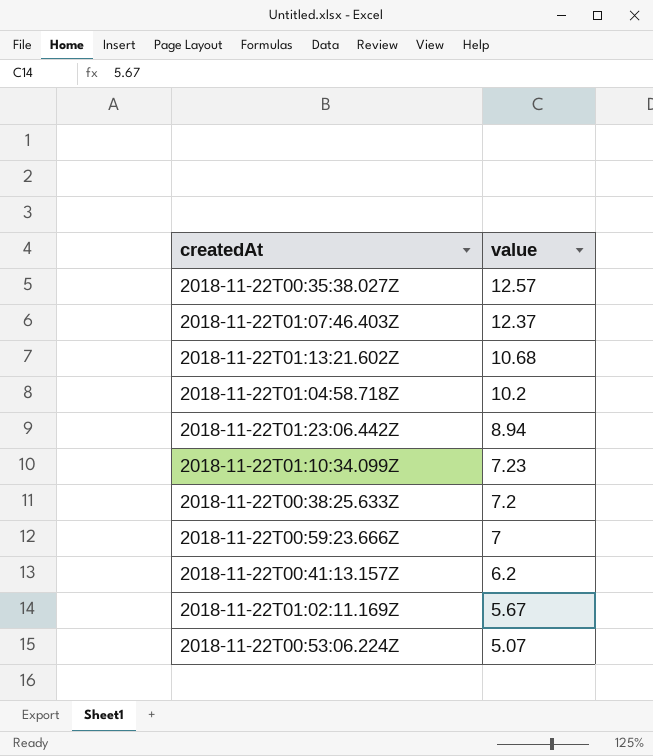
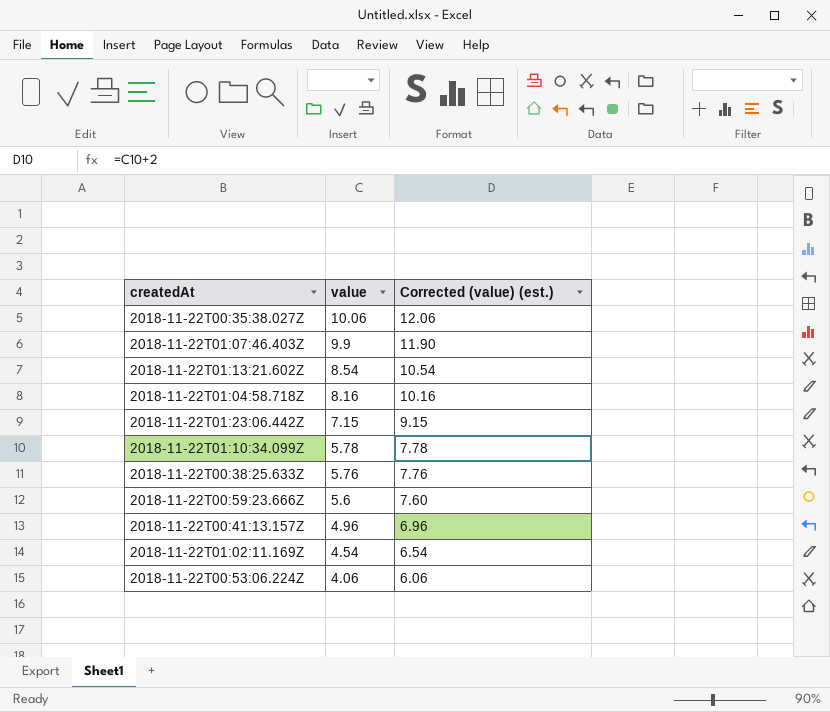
column Corrected (value) (est.) | formula: none -> [value] + 2
2018-11-22T00:35:38.027Z | value: 12.57 -> 10.06
2018-11-22T01:07:46.403Z | value: 12.37 -> 9.9
2018-11-22T01:13:21.602Z | value: 10.68 -> 8.54
2018-11-22T01:04:58.718Z | value: 10.2 -> 8.16
2018-11-22T01:23:06.442Z | value: 8.94 -> 7.15
2018-11-22T01:10:34.099Z | value: 7.23 -> 5.78
2018-11-22T00:38:25.633Z | value: 7.2 -> 5.76
2018-11-22T00:59:23.666Z | value: 7 -> 5.6
2018-11-22T00:41:13.157Z | value: 6.2 -> 4.96
2018-11-22T01:02:11.169Z | value: 5.67 -> 4.54
2018-11-22T00:53:06.224Z | value: 5.07 -> 4.06

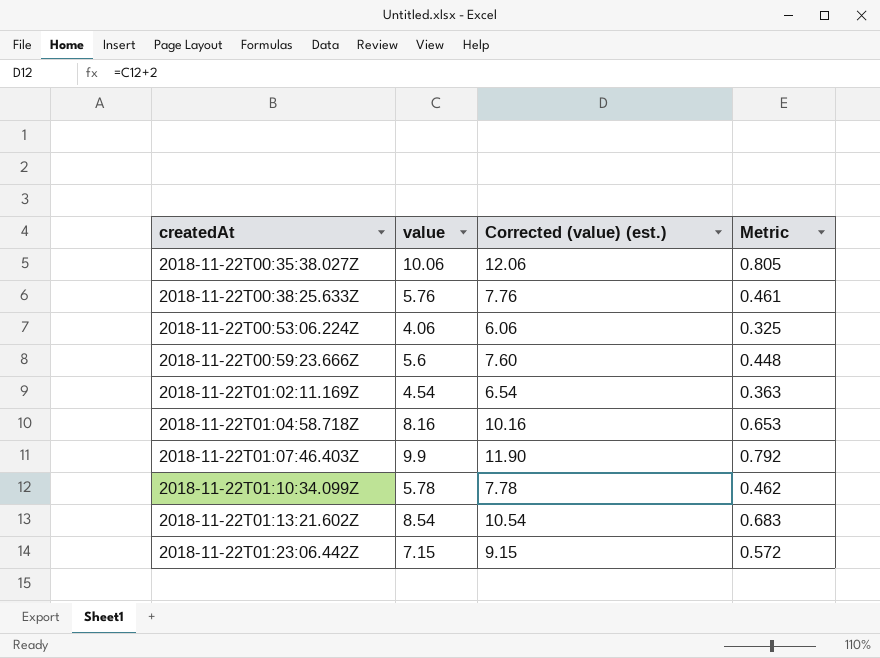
row order: value descending -> createdAt ascending
column Metric | formula: none -> [value] * 0.08
row 2018-11-22T00:41:13.157Z: 4.96 | 6.96 -> none

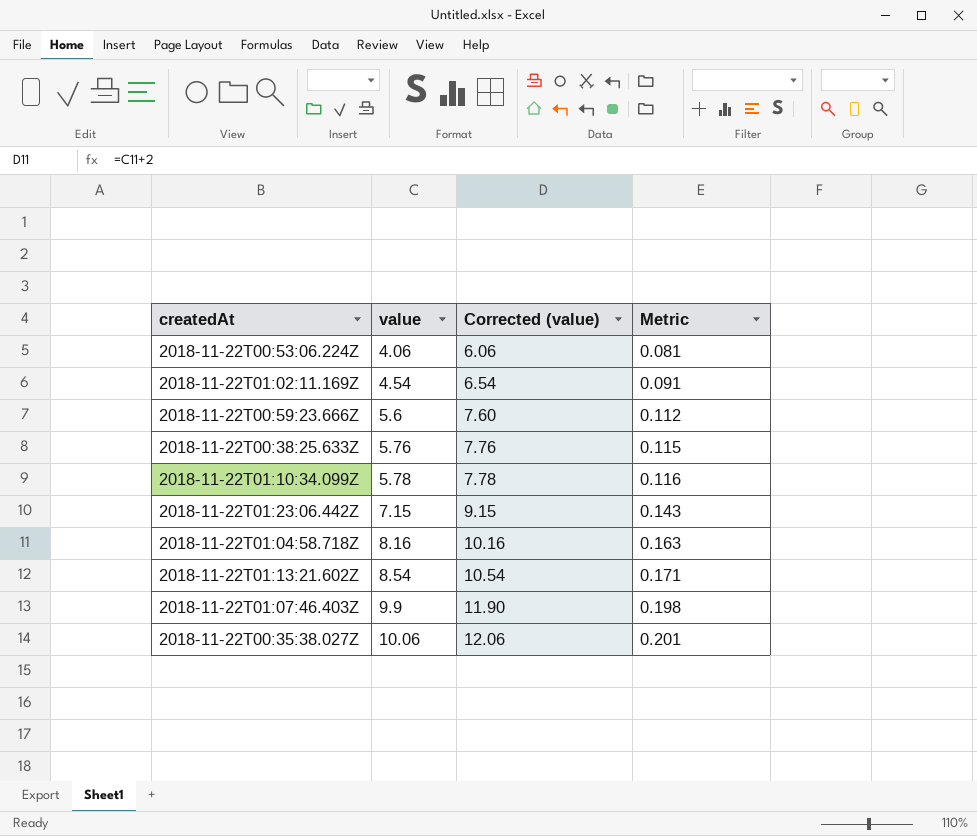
row order: createdAt ascending -> value ascending
column name: Corrected (value) (est.) -> Corrected (value)
column Metric | formula: [value] * 0.08 -> [value] * 0.02

